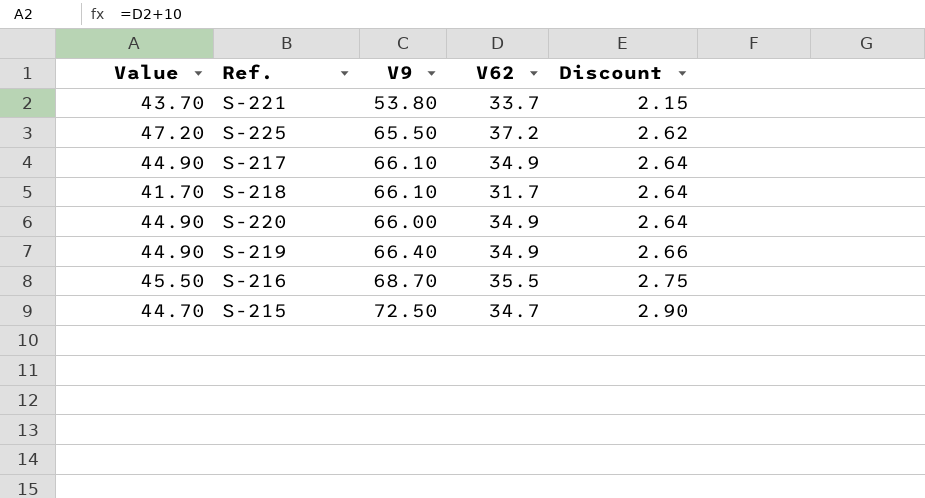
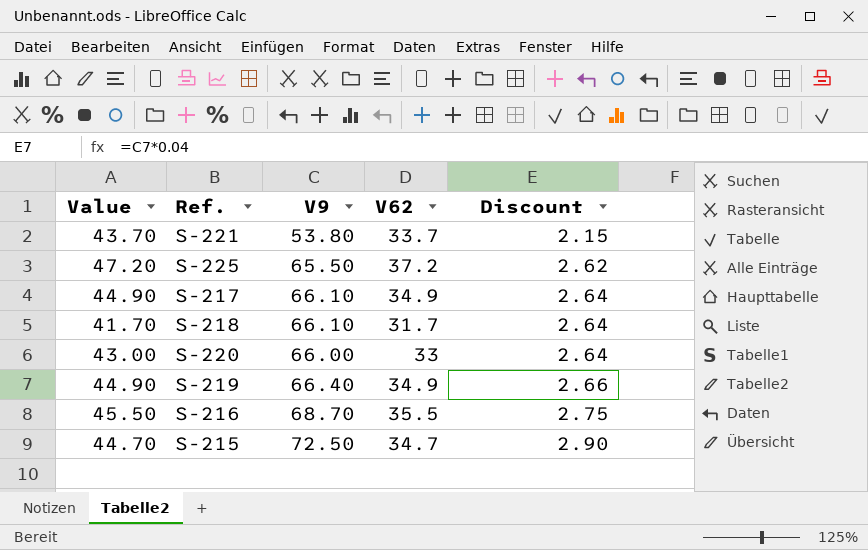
S-220 | Value: 44.90 -> 43.00
S-220 | V62: 34.9 -> 33

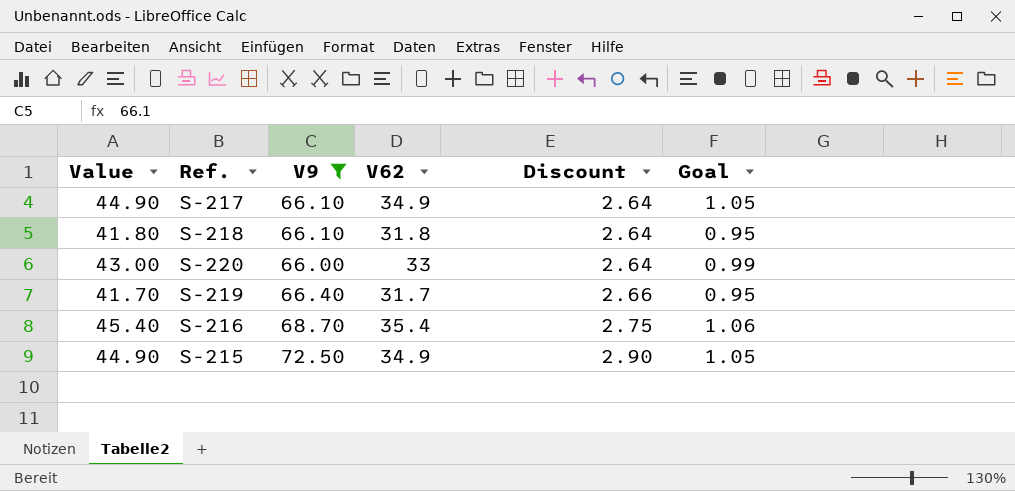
filter: none -> V9 >= 66.00
column Goal | formula: none -> [V62] * 0.03
S-218 | Value: 41.70 -> 41.80
S-218 | V62: 31.7 -> 31.8
S-219 | Value: 44.90 -> 41.70
S-219 | V62: 34.9 -> 31.7
S-216 | Value: 45.50 -> 45.40
S-216 | V62: 35.5 -> 35.4
S-215 | Value: 44.70 -> 44.90
S-215 | V62: 34.7 -> 34.9

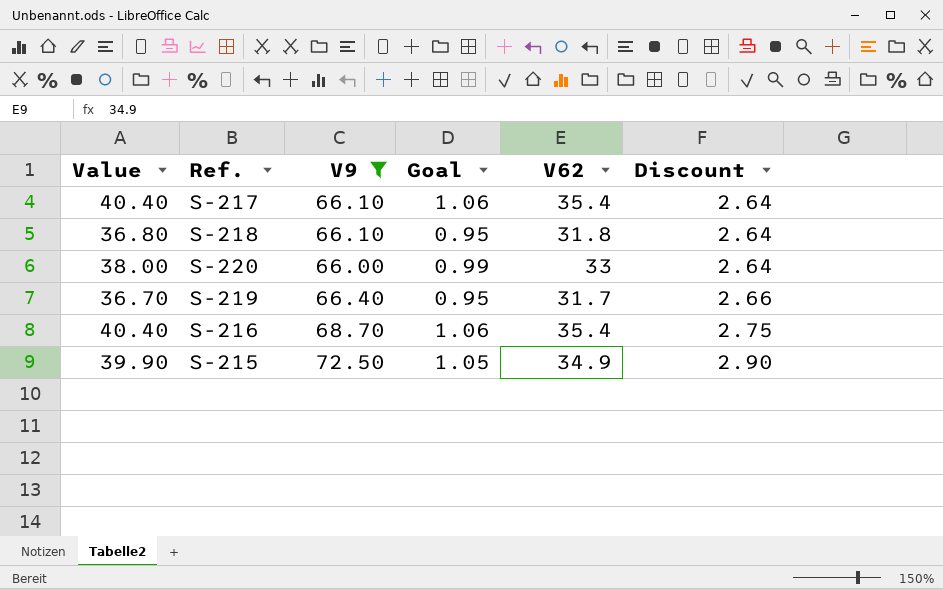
column Value | formula: [V62] + 10 -> [V62] + 5
column Goal | position: 6 -> 4
S-217 | Goal: 1.05 -> 1.06
S-217 | V62: 34.9 -> 35.4

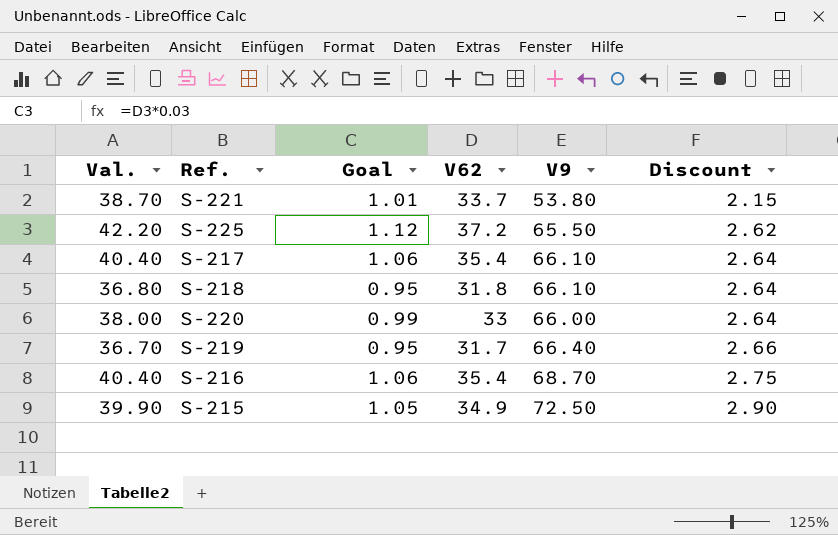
filter: V9 >= 66.00 -> none
column name: Value -> Val.
column V9 | position: 3 -> 5

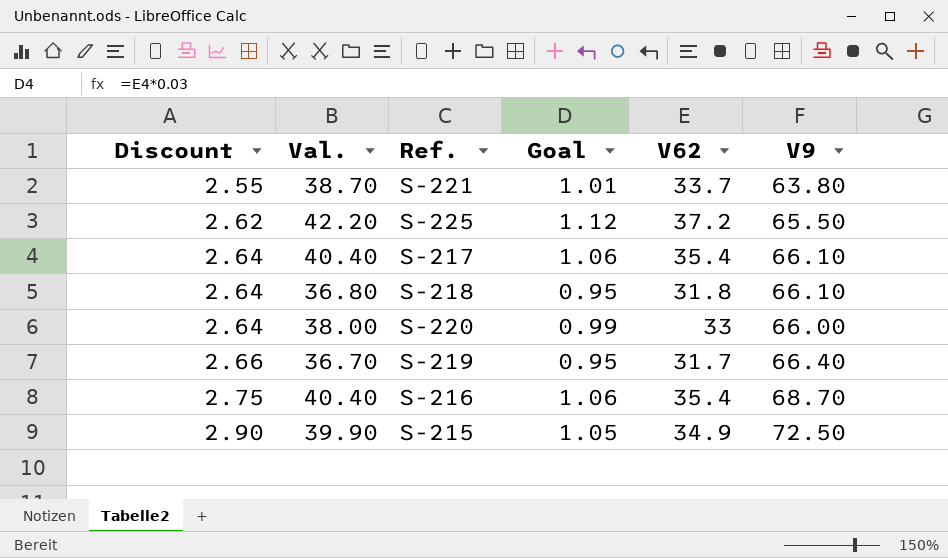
column Discount | position: 6 -> 1
S-221 | Discount: 2.15 -> 2.55
S-221 | V9: 53.80 -> 63.80

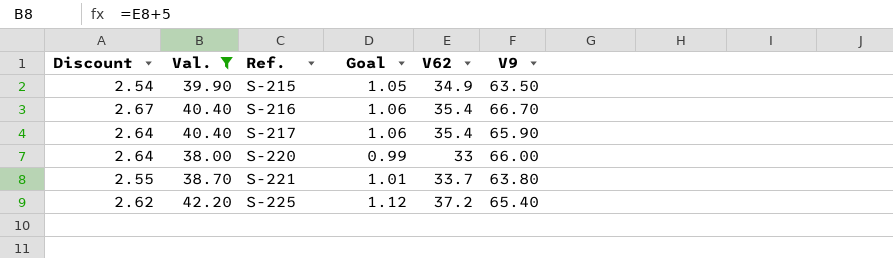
filter: none -> Val. >= 38.00
row order: Discount ascending -> Ref. ascending
S-215 | Discount: 2.90 -> 2.54
S-215 | V9: 72.50 -> 63.50
S-216 | Discount: 2.75 -> 2.67
S-216 | V9: 68.70 -> 66.70
S-217 | V9: 66.10 -> 65.90
S-225 | V9: 65.50 -> 65.40

